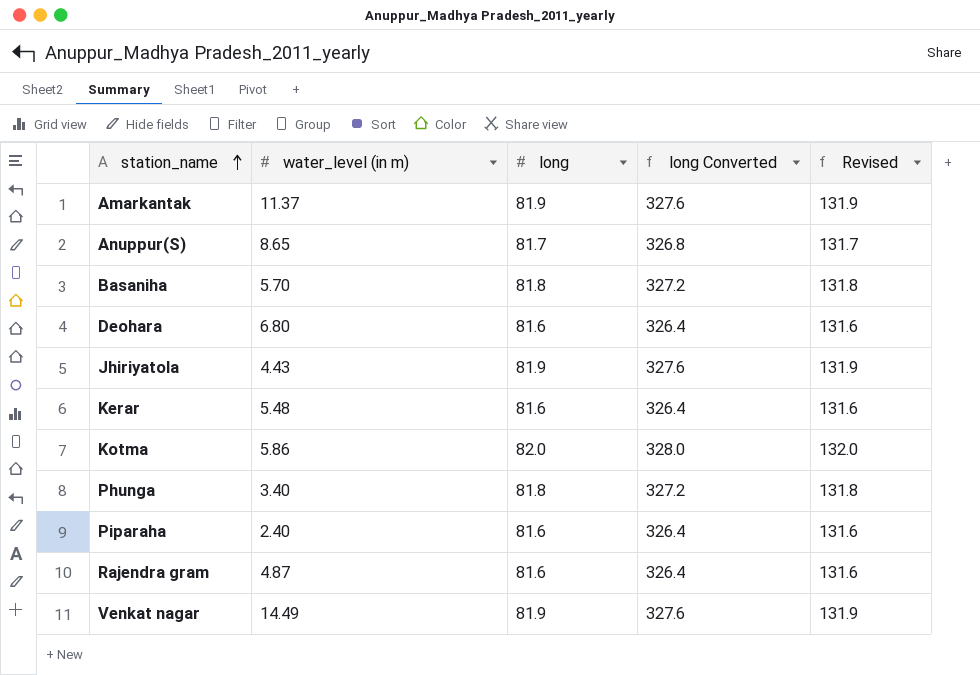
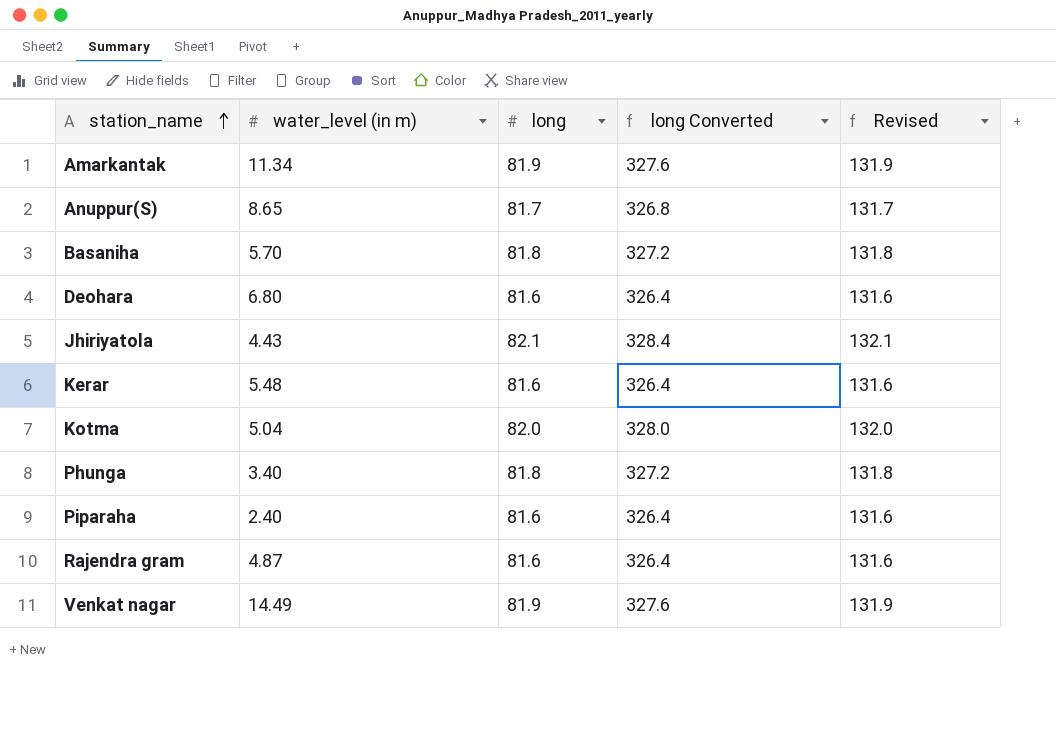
Amarkantak | water_level (in m): 11.37 -> 11.34
Jhiriyatola | long: 81.9 -> 82.1
Jhiriyatola | long Converted: 327.6 -> 328.4
Jhiriyatola | Revised: 131.9 -> 132.1
Kotma | water_level (in m): 5.86 -> 5.04

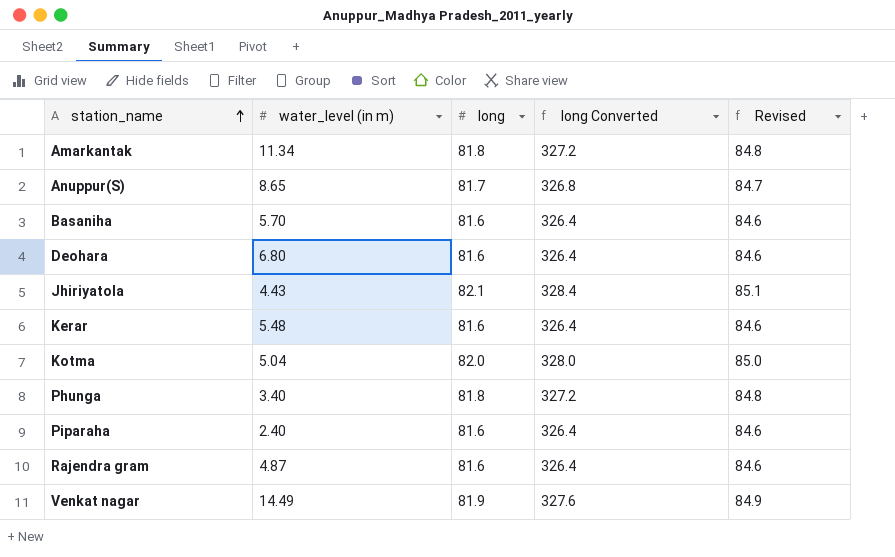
column Revised | formula: [long] + 50 -> [long] + 3
Amarkantak | long: 81.9 -> 81.8
Amarkantak | long Converted: 327.6 -> 327.2
Basaniha | long: 81.8 -> 81.6
Basaniha | long Converted: 327.2 -> 326.4

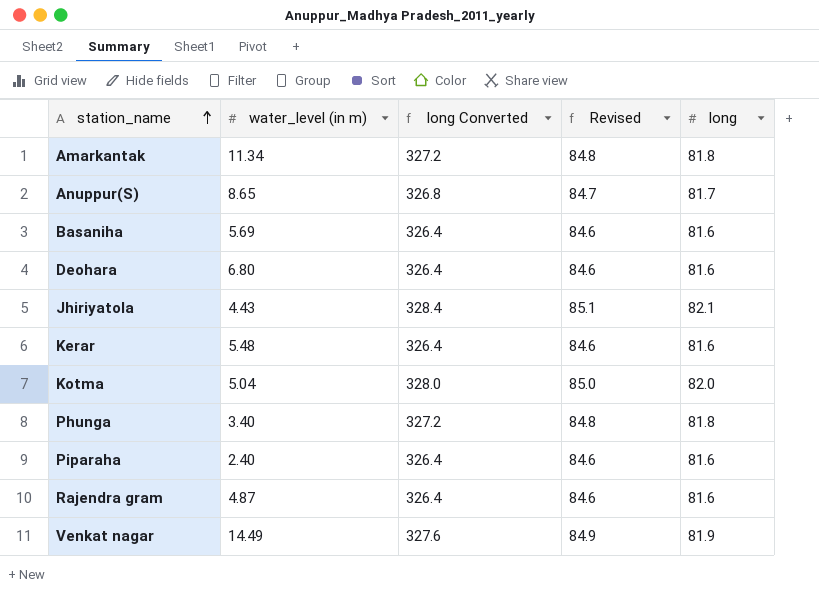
column long | position: 3 -> 5
Basaniha | water_level (in m): 5.70 -> 5.69

